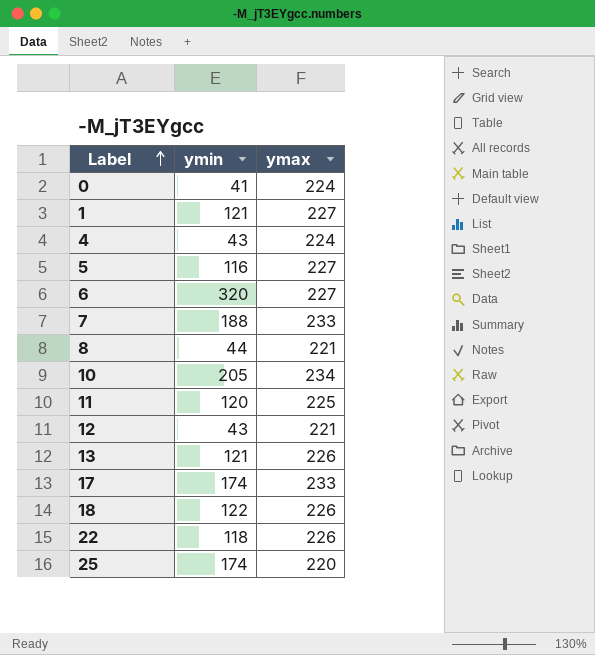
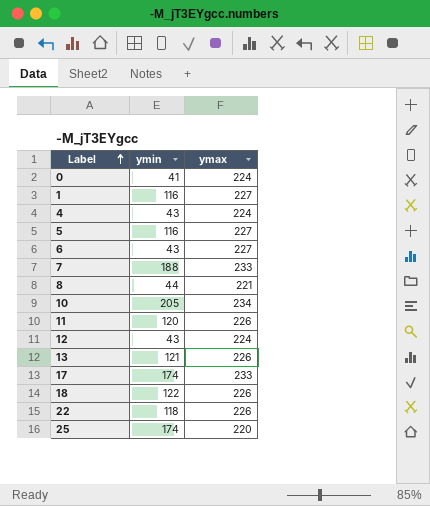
1 | ymin: 121 -> 116
6 | ymin: 320 -> 43
11 | ymax: 225 -> 226
12 | ymax: 221 -> 224

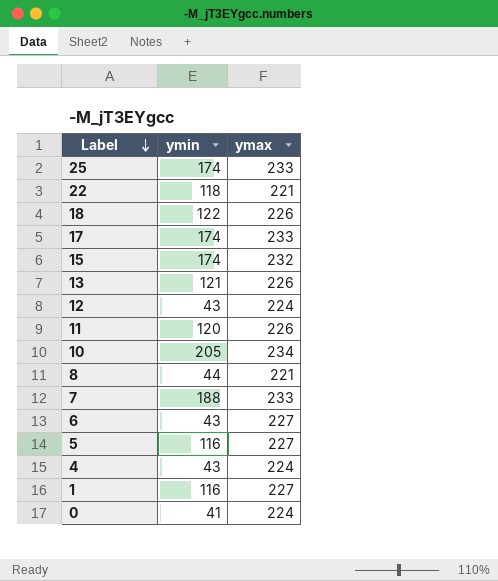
row order: Label ascending -> Label descending
25 | ymax: 220 -> 233
22 | ymax: 226 -> 221
row 15: none -> 174 | 232

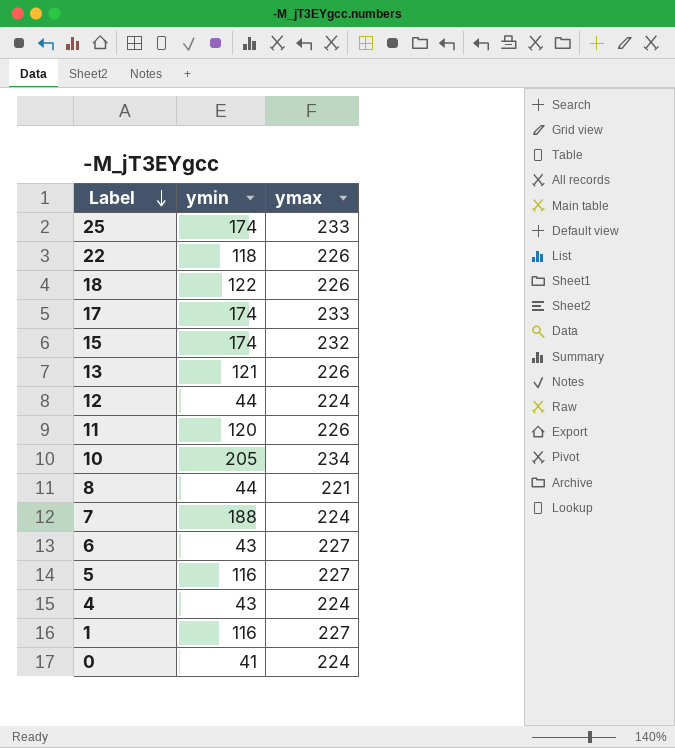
22 | ymax: 221 -> 226
12 | ymin: 43 -> 44
7 | ymax: 233 -> 224

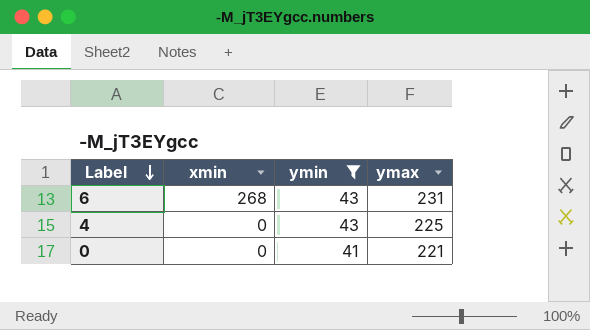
filter: none -> ymin <= 43
column xmin | position: none -> 2
6 | ymax: 227 -> 231
4 | ymax: 224 -> 225
0 | ymax: 224 -> 221

